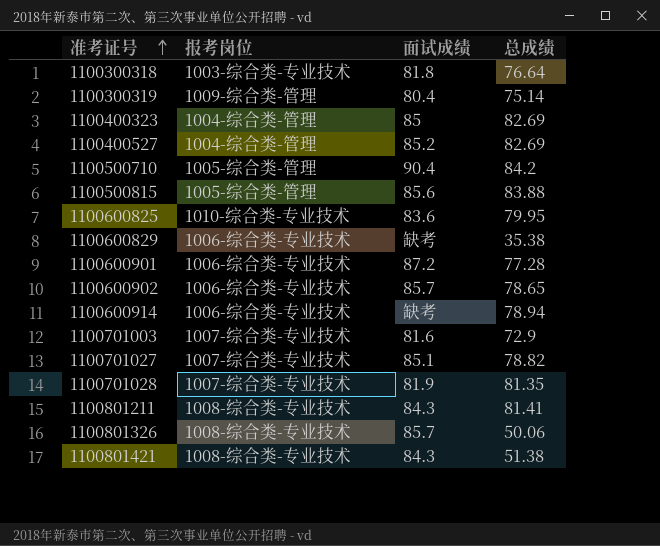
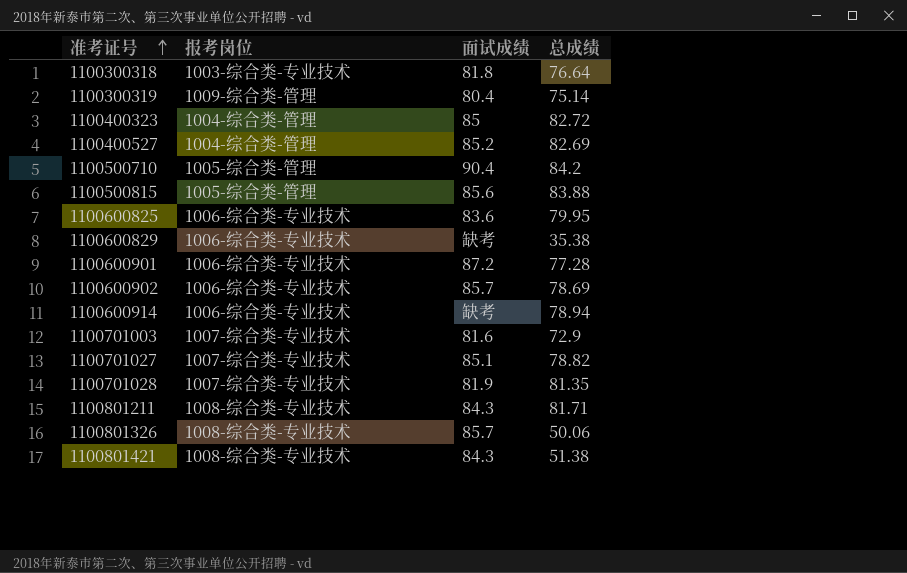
1100400323 | 总成绩: 82.69 -> 82.72
1100600825 | 报考岗位: 1010-综合类-专业技术 -> 1006-综合类-专业技术
1100600902 | 总成绩: 78.65 -> 78.69
1100801211 | 总成绩: 81.41 -> 81.71

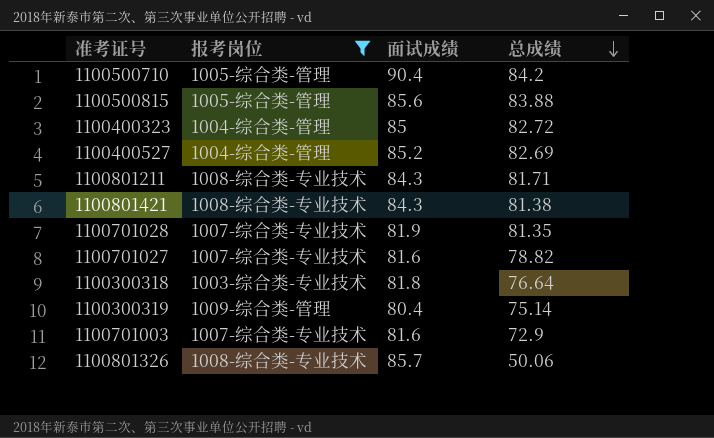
filter: none -> 报考岗位 != 1006-综合类-专业技术
row order: 准考证号 ascending -> 总成绩 descending
1100801421 | 总成绩: 51.38 -> 81.38
1100701027 | 面试成绩: 85.1 -> 81.6

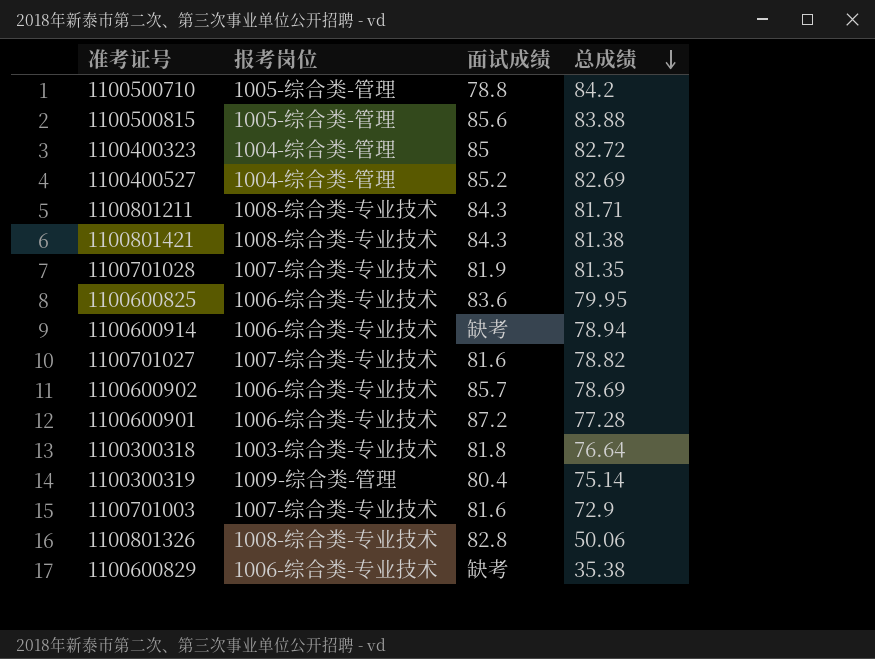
filter: 报考岗位 != 1006-综合类-专业技术 -> none
1100500710 | 面试成绩: 90.4 -> 78.8
1100801326 | 面试成绩: 85.7 -> 82.8

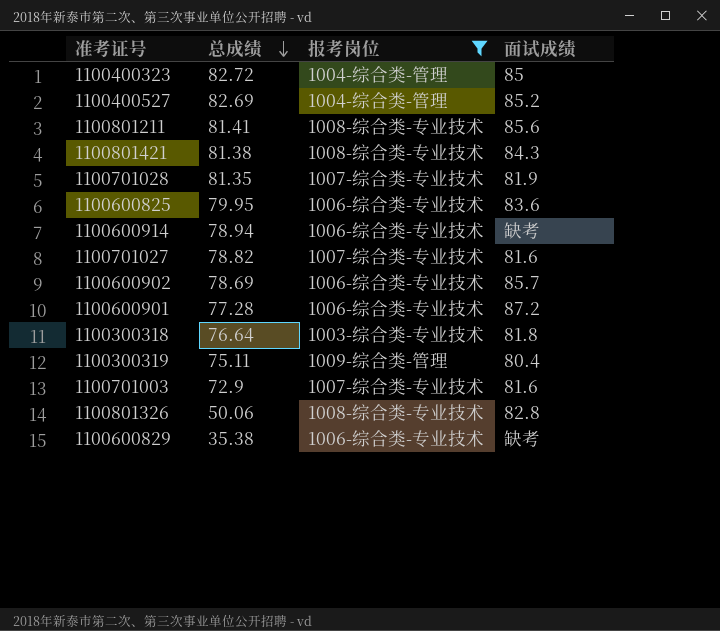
filter: none -> 报考岗位 != 1005-综合类-管理
column 总成绩 | position: 4 -> 2
1100801211 | 总成绩: 81.71 -> 81.41
1100801211 | 面试成绩: 84.3 -> 85.6
1100300319 | 总成绩: 75.14 -> 75.11

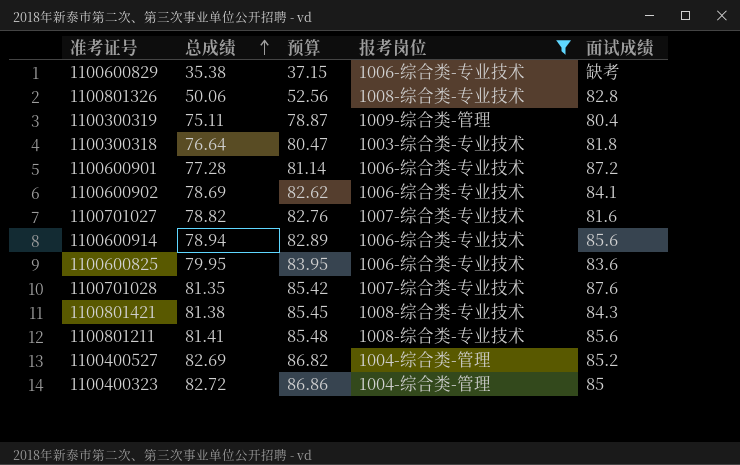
row order: 总成绩 descending -> 总成绩 ascending
column 预算 | formula: none -> [总成绩] * 1.05
row 1100701003: 72.9 | 1007-综合类-专业技术 | 81.6 -> none
1100600902 | 面试成绩: 85.7 -> 84.1
1100600914 | 面试成绩: 缺考 -> 85.6
1100701028 | 面试成绩: 81.9 -> 87.6

